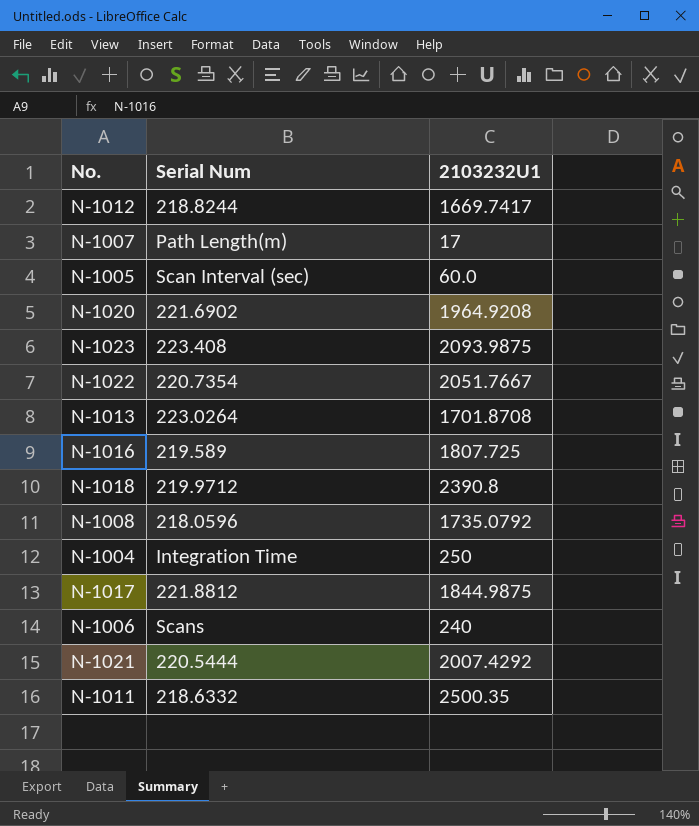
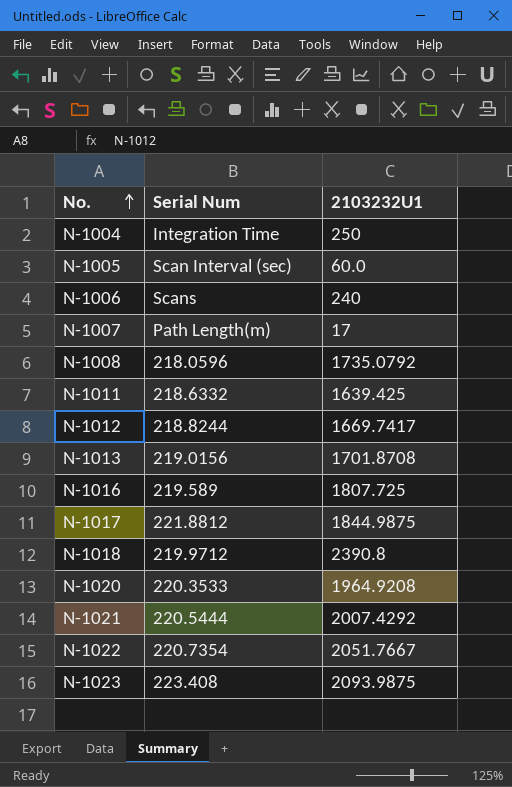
row order: none -> No. ascending
N-1011 | 2103232U1: 2500.35 -> 1639.425
N-1013 | Serial Num: 223.0264 -> 219.0156
N-1020 | Serial Num: 221.6902 -> 220.3533

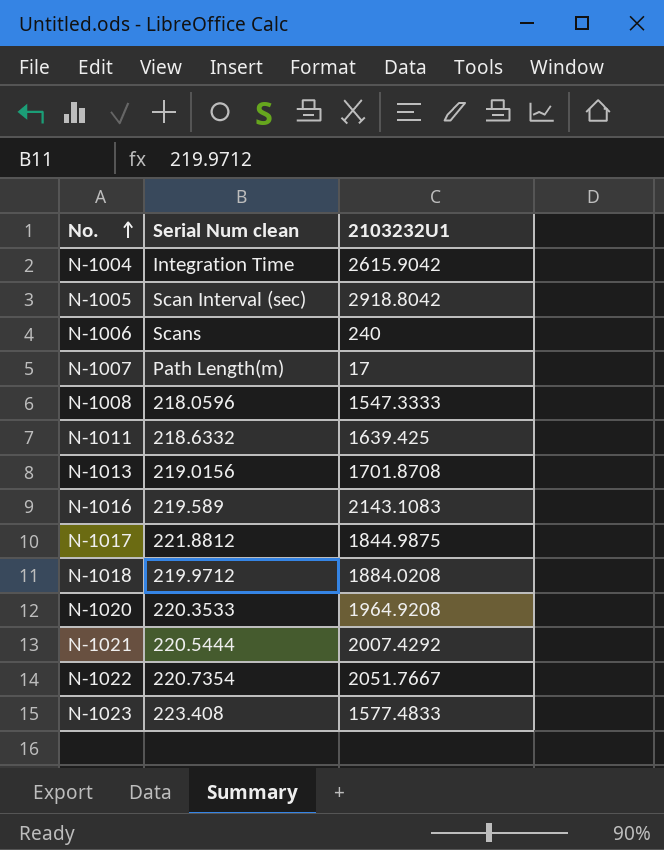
column name: Serial Num -> Serial Num clean
row N-1012: 218.8244 | 1669.7417 -> none
N-1004 | 2103232U1: 250 -> 2615.9042
N-1005 | 2103232U1: 60.0 -> 2918.8042
N-1008 | 2103232U1: 1735.0792 -> 1547.3333
N-1016 | 2103232U1: 1807.725 -> 2143.1083
N-1018 | 2103232U1: 2390.8 -> 1884.0208
N-1023 | 2103232U1: 2093.9875 -> 1577.4833

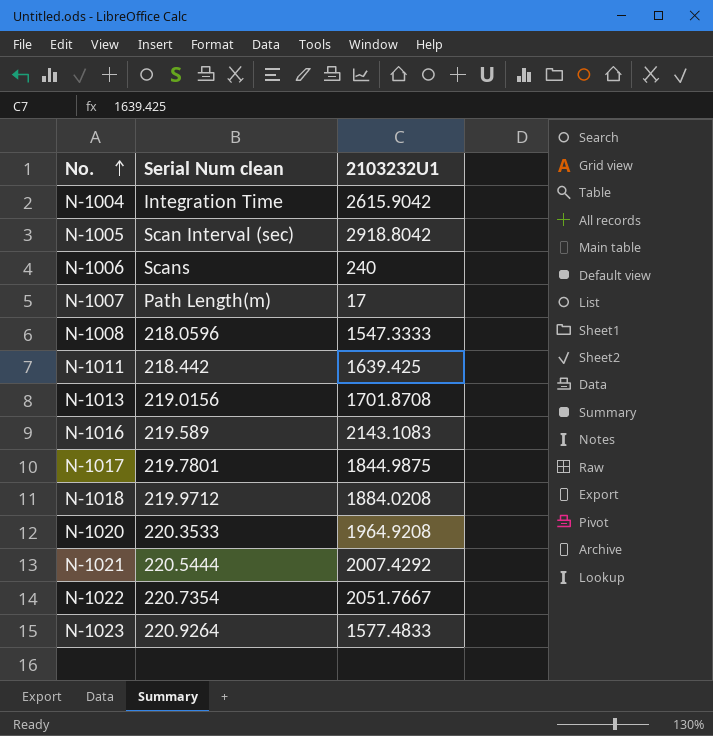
N-1011 | Serial Num clean: 218.6332 -> 218.442
N-1017 | Serial Num clean: 221.8812 -> 219.7801
N-1023 | Serial Num clean: 223.408 -> 220.9264

